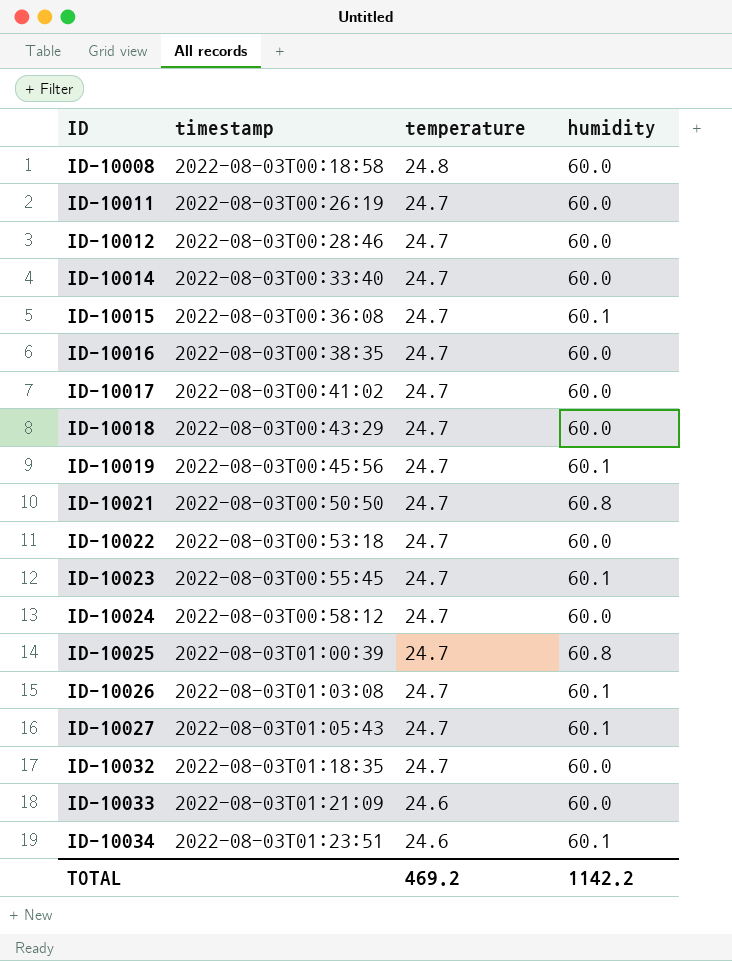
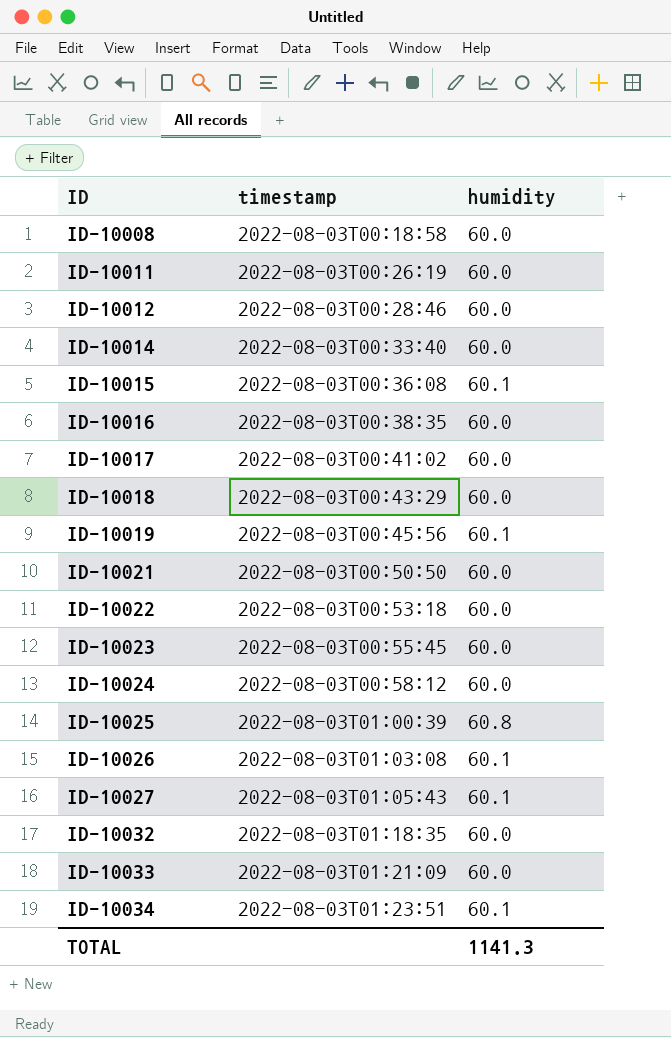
column temperature | position: 3 -> none
ID-10021 | humidity: 60.8 -> 60.0
ID-10023 | humidity: 60.1 -> 60.0
TOTAL | humidity: 1142.2 -> 1141.3

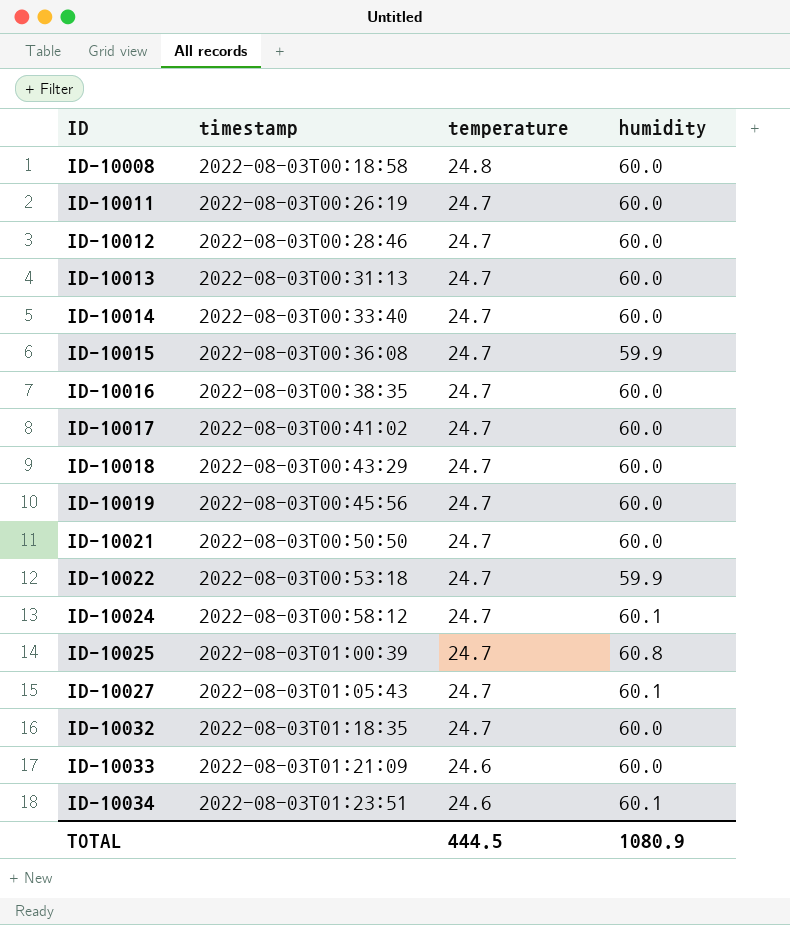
column temperature | position: none -> 3
row ID-10023: 2022-08-03T00:55:45 | 60.0 -> none
row ID-10026: 2022-08-03T01:03:08 | 60.1 -> none
row ID-10013: none -> 2022-08-03T00:31:13 | 24.7 | 60.0
ID-10015 | humidity: 60.1 -> 59.9
ID-10019 | humidity: 60.1 -> 60.0
ID-10022 | humidity: 60.0 -> 59.9
ID-10024 | humidity: 60.0 -> 60.1
TOTAL | humidity: 1141.3 -> 1080.9

